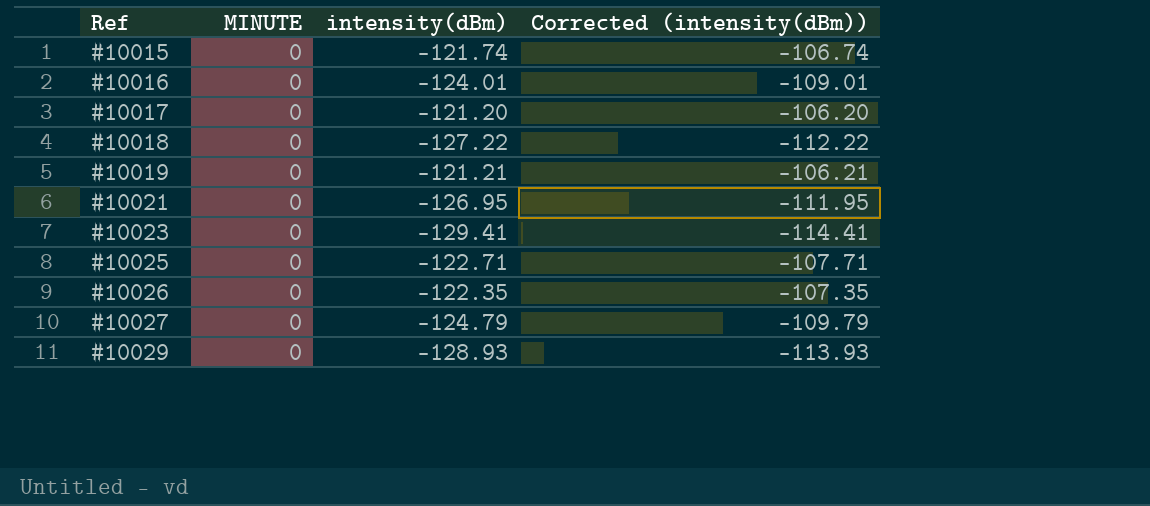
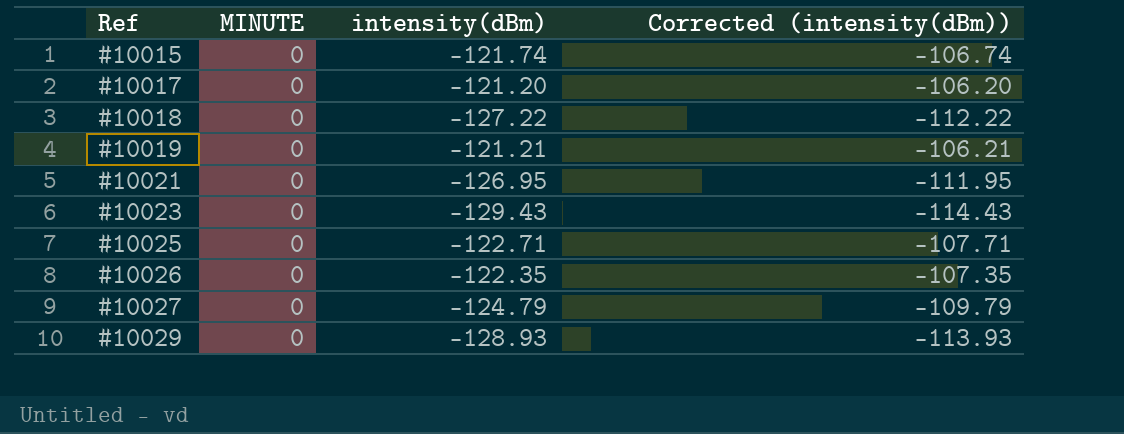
row #10016: 0 | -124.01 | -109.01 -> none
#10023 | intensity(dBm): -129.41 -> -129.43
#10023 | Corrected (intensity(dBm)): -114.41 -> -114.43

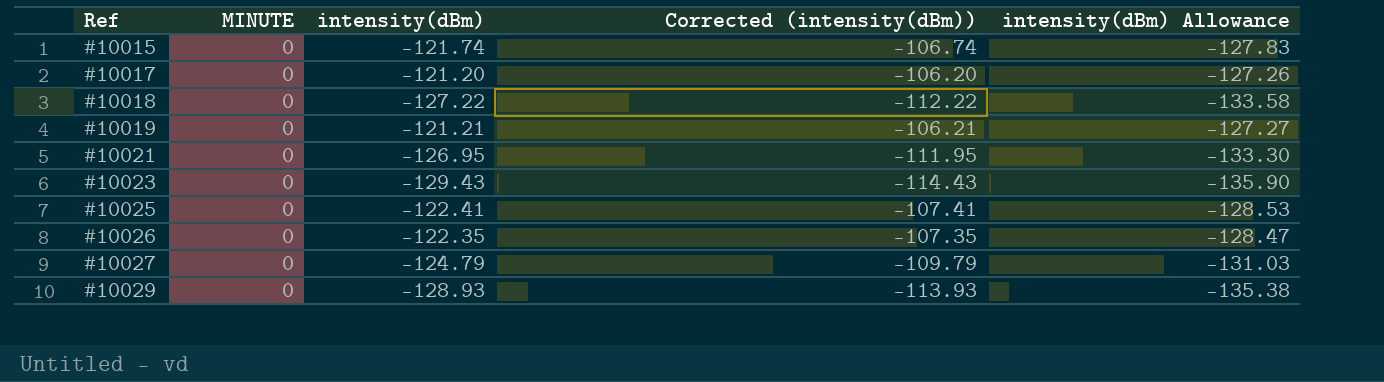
column intensity(dBm) Allowance | formula: none -> [intensity(dBm)] * 1.05
#10025 | intensity(dBm): -122.71 -> -122.41
#10025 | Corrected (intensity(dBm)): -107.71 -> -107.41

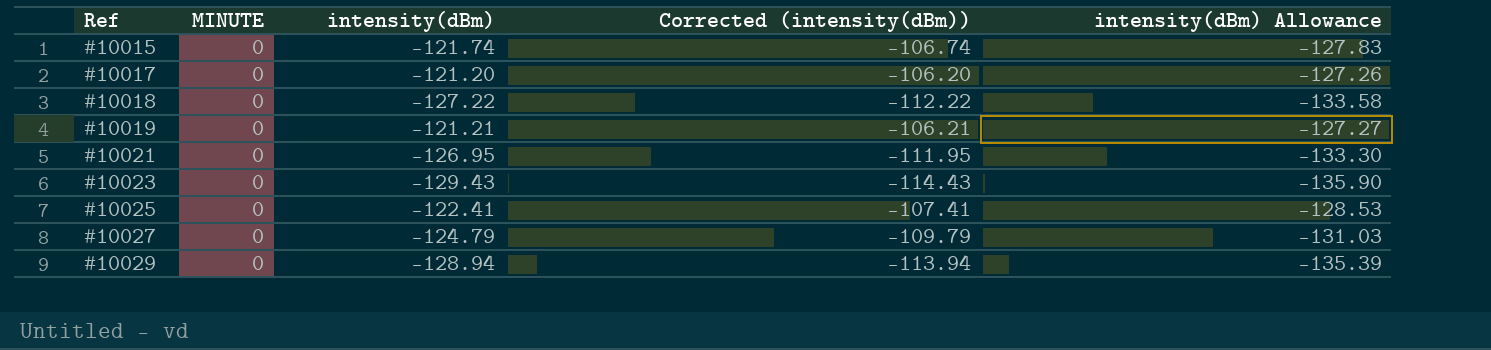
row #10026: 0 | -122.35 | -107.35 | -128.47 -> none
#10029 | intensity(dBm): -128.93 -> -128.94
#10029 | Corrected (intensity(dBm)): -113.93 -> -113.94
#10029 | intensity(dBm) Allowance: -135.38 -> -135.39

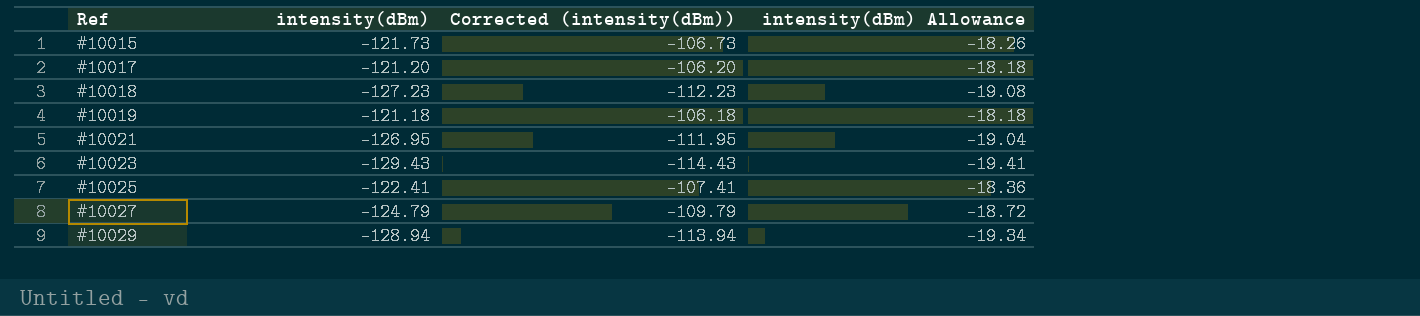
column MINUTE | position: 2 -> none
column intensity(dBm) Allowance | formula: [intensity(dBm)] * 1.05 -> [intensity(dBm)] * 0.15
#10015 | intensity(dBm): -121.74 -> -121.73
#10015 | Corrected (intensity(dBm)): -106.74 -> -106.73
#10018 | intensity(dBm): -127.22 -> -127.23
#10018 | Corrected (intensity(dBm)): -112.22 -> -112.23
#10019 | intensity(dBm): -121.21 -> -121.18
#10019 | Corrected (intensity(dBm)): -106.21 -> -106.18

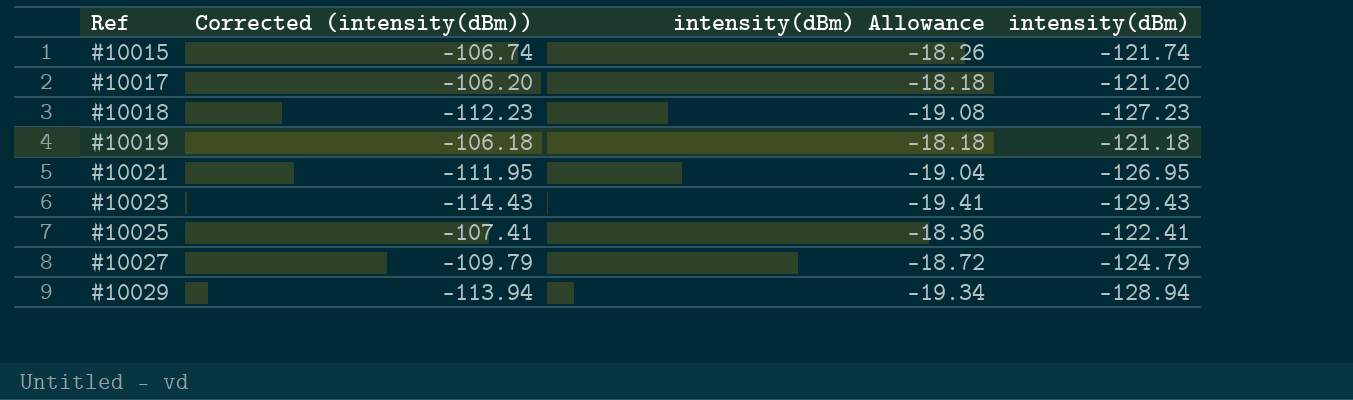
column intensity(dBm) | position: 2 -> 4
#10015 | Corrected (intensity(dBm)): -106.73 -> -106.74
#10015 | intensity(dBm): -121.73 -> -121.74

